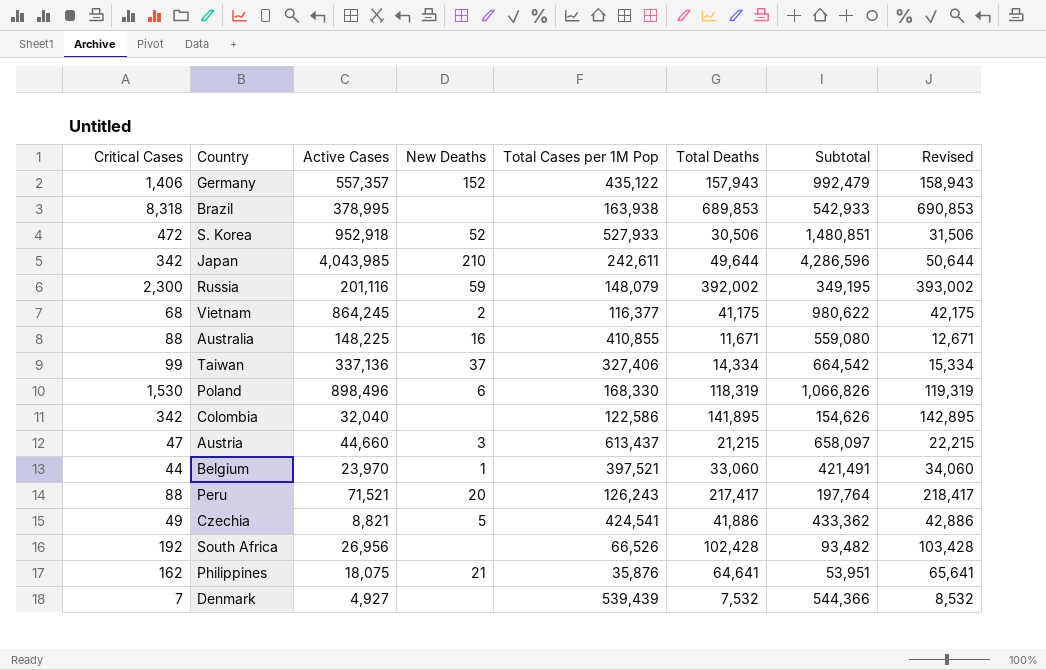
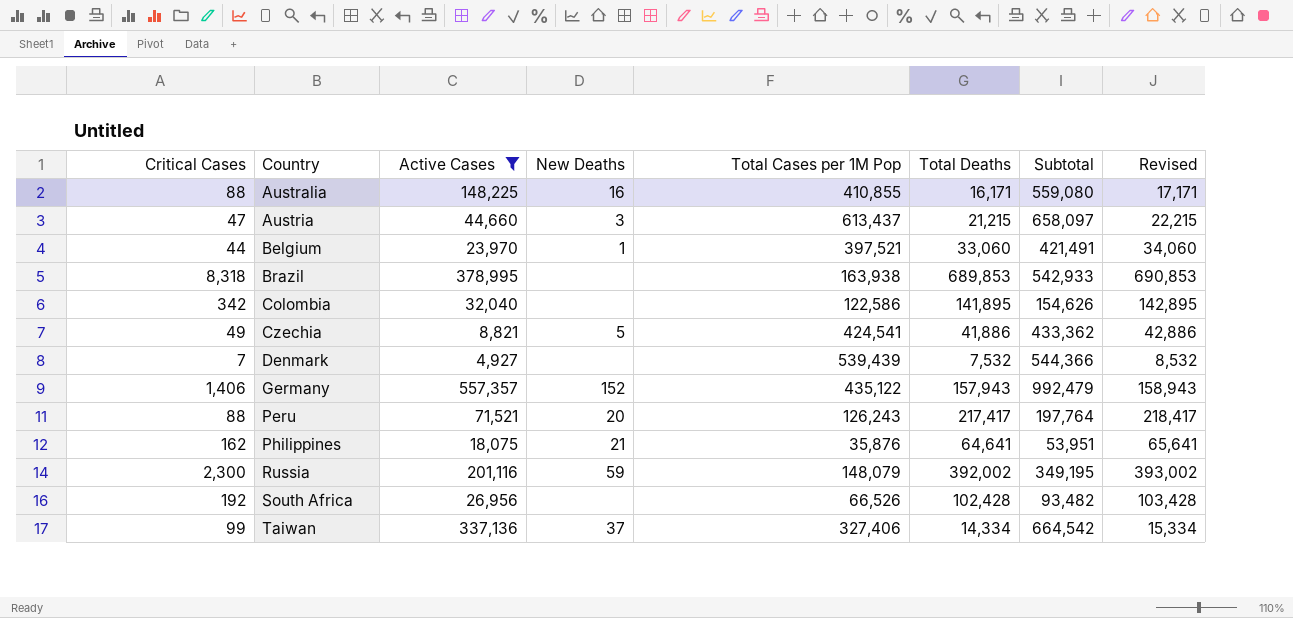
filter: none -> Active Cases <= 557,357
row order: none -> Country ascending
Australia | Total Deaths: 11,671 -> 16,171
Australia | Revised: 12,671 -> 17,171

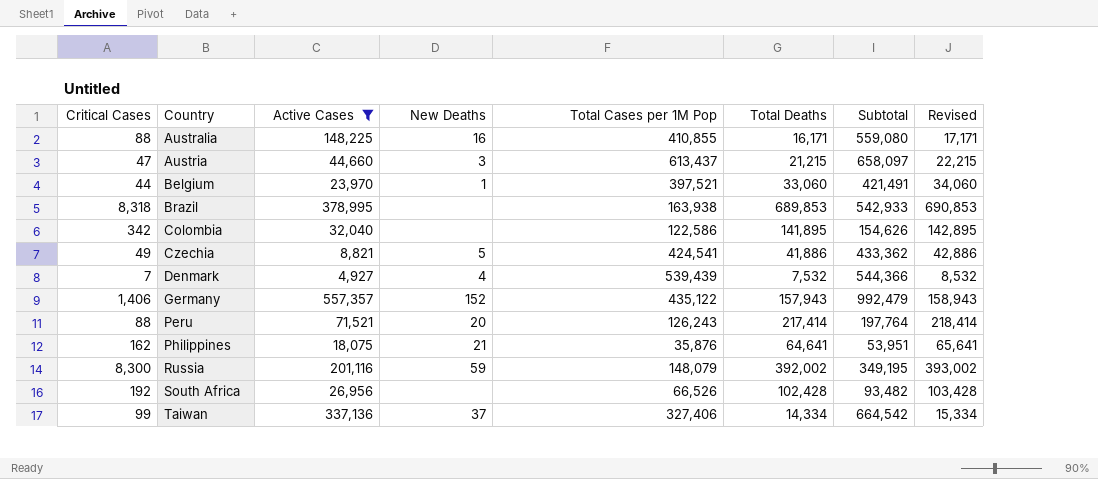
Denmark | New Deaths: none -> 4
Peru | Total Deaths: 217,417 -> 217,414
Peru | Revised: 218,417 -> 218,414
Russia | Critical Cases: 2,300 -> 8,300

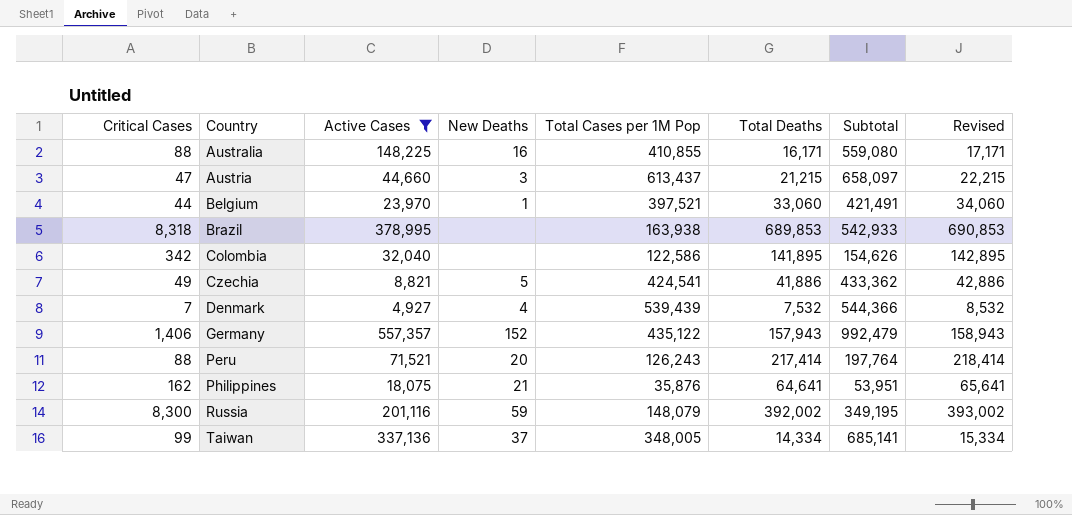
row South Africa: 192 | 26,956 | none | 66,526 | 102,428 | 93,482 | 103,428 -> none
Taiwan | Total Cases per 1M Pop: 327,406 -> 348,005
Taiwan | Subtotal: 664,542 -> 685,141

